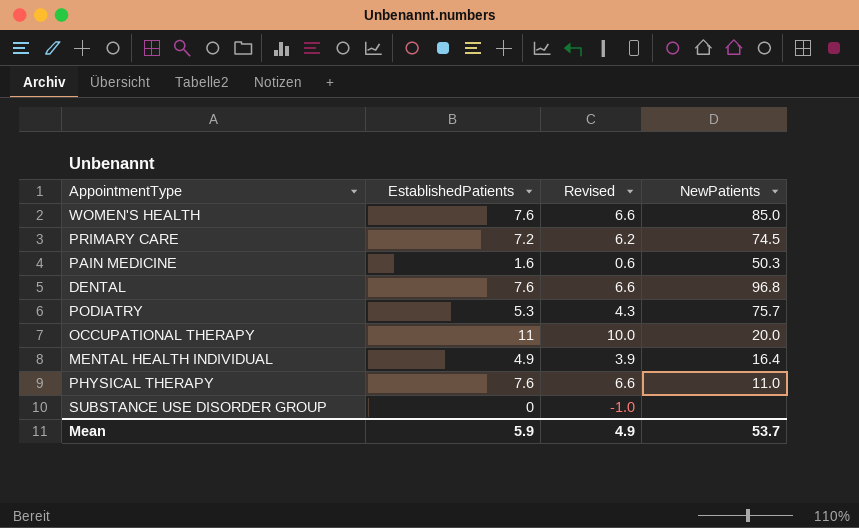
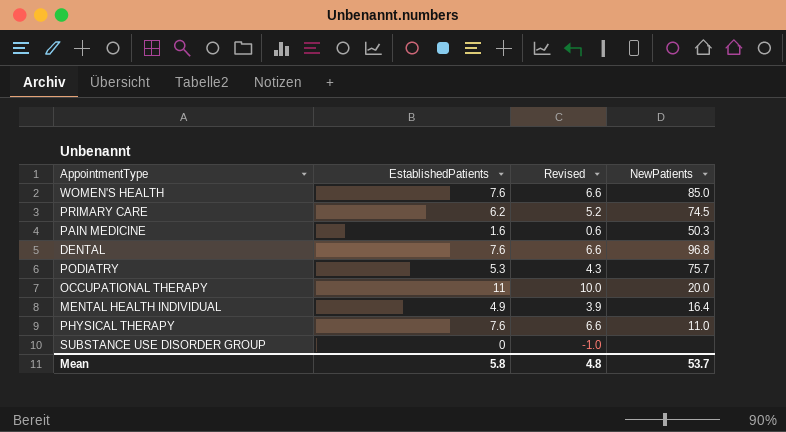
PRIMARY CARE | EstablishedPatients: 7.2 -> 6.2
PRIMARY CARE | Revised: 6.2 -> 5.2
Mean | EstablishedPatients: 5.9 -> 5.8
Mean | Revised: 4.9 -> 4.8

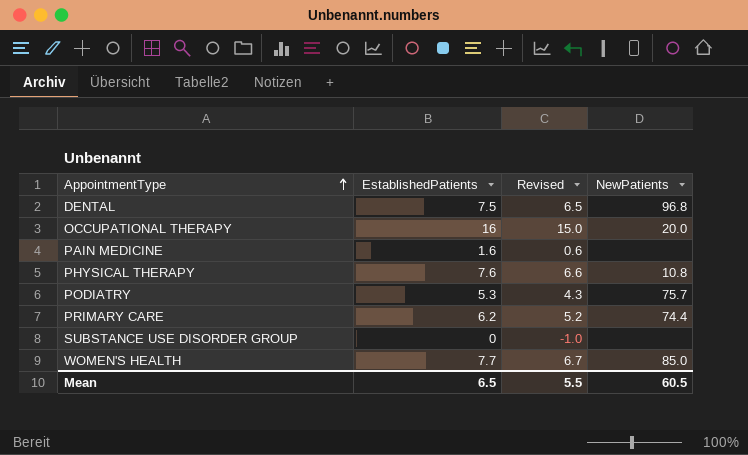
row order: none -> AppointmentType ascending
row MENTAL HEALTH INDIVIDUAL: 4.9 | 3.9 | 16.4 -> none
DENTAL | EstablishedPatients: 7.6 -> 7.5
DENTAL | Revised: 6.6 -> 6.5
OCCUPATIONAL THERAPY | EstablishedPatients: 11 -> 16
OCCUPATIONAL THERAPY | Revised: 10.0 -> 15.0
PAIN MEDICINE | NewPatients: 50.3 -> none
PHYSICAL THERAPY | NewPatients: 11.0 -> 10.8
PRIMARY CARE | NewPatients: 74.5 -> 74.4
WOMEN'S HEALTH | EstablishedPatients: 7.6 -> 7.7
WOMEN'S HEALTH | Revised: 6.6 -> 6.7
Mean | EstablishedPatients: 5.8 -> 6.5
Mean | Revised: 4.8 -> 5.5
Mean | NewPatients: 53.7 -> 60.5

